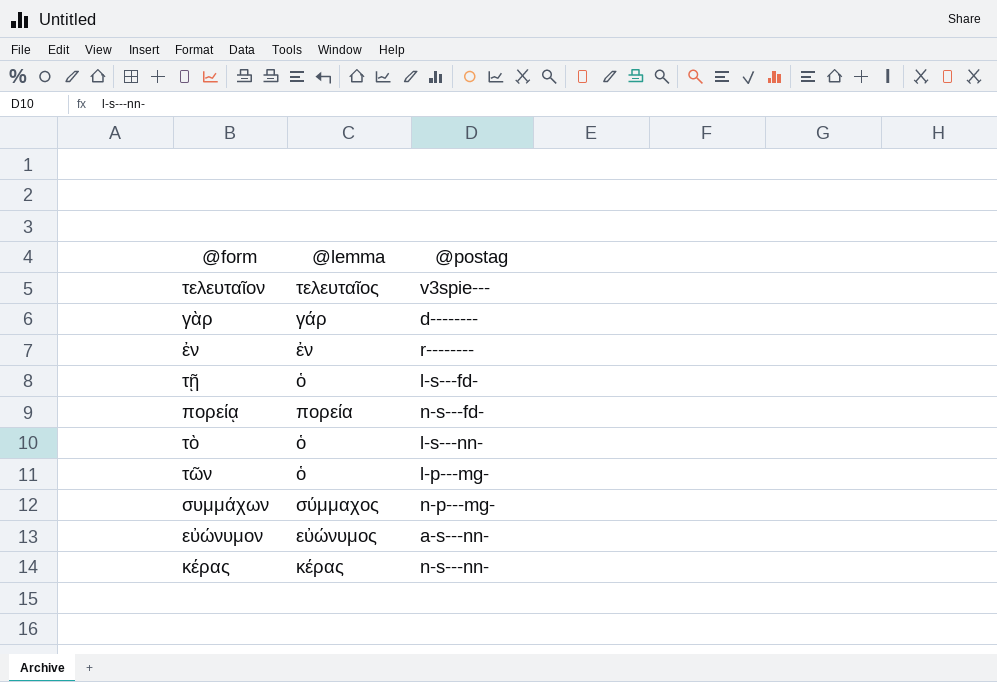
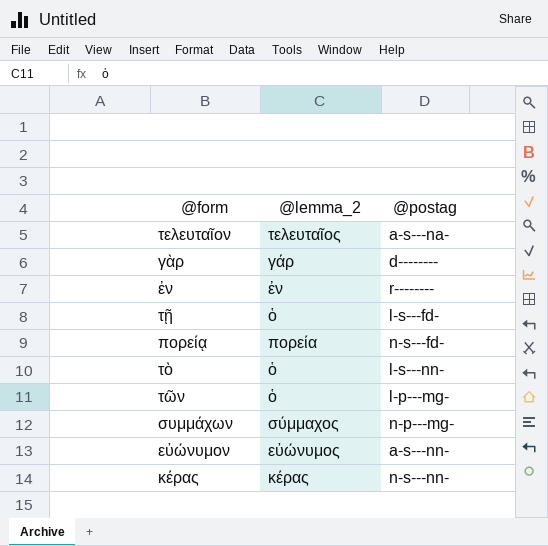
column name: @lemma -> @lemma_2
τελευταῖον | @postag: v3spie--- -> a-s---na-

